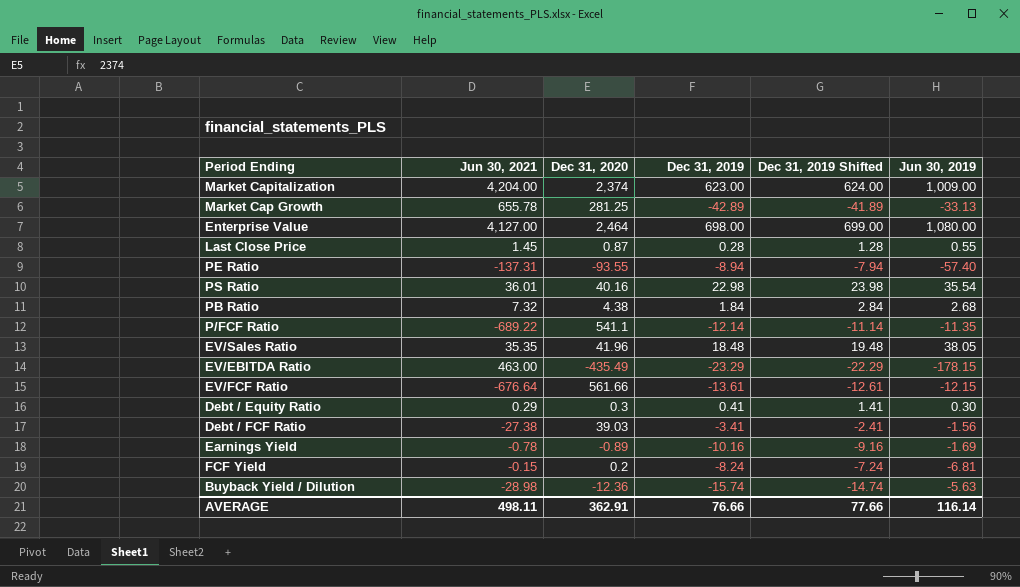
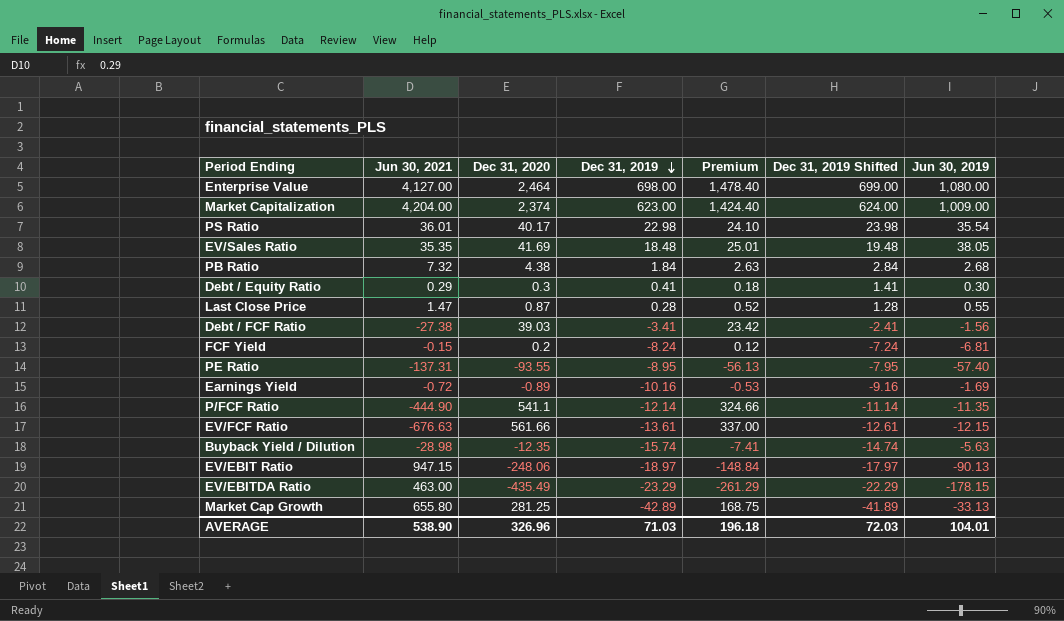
row order: none -> Dec 31, 2019 descending
column Premium | formula: none -> [Dec 31, 2020] * 0.6
PS Ratio | Dec 31, 2020: 40.16 -> 40.17
EV/Sales Ratio | Dec 31, 2020: 41.96 -> 41.69
Last Close Price | Jun 30, 2021: 1.45 -> 1.47
PE Ratio | Dec 31, 2019: -8.94 -> -8.95
PE Ratio | Dec 31, 2019 Shifted: -7.94 -> -7.95
Earnings Yield | Jun 30, 2021: -0.78 -> -0.72
P/FCF Ratio | Jun 30, 2021: -689.22 -> -444.90
EV/FCF Ratio | Jun 30, 2021: -676.64 -> -676.63
Buyback Yield / Dilution | Dec 31, 2020: -12.36 -> -12.35
row EV/EBIT Ratio: none -> 947.15 | -248.06 | -18.97 | -148.84 | -17.97 | -90.13
Market Cap Growth | Jun 30, 2021: 655.78 -> 655.80
AVERAGE | Jun 30, 2021: 498.11 -> 538.90
AVERAGE | Dec 31, 2020: 362.91 -> 326.96
AVERAGE | Dec 31, 2019: 76.66 -> 71.03
AVERAGE | Dec 31, 2019 Shifted: 77.66 -> 72.03
AVERAGE | Jun 30, 2019: 116.14 -> 104.01

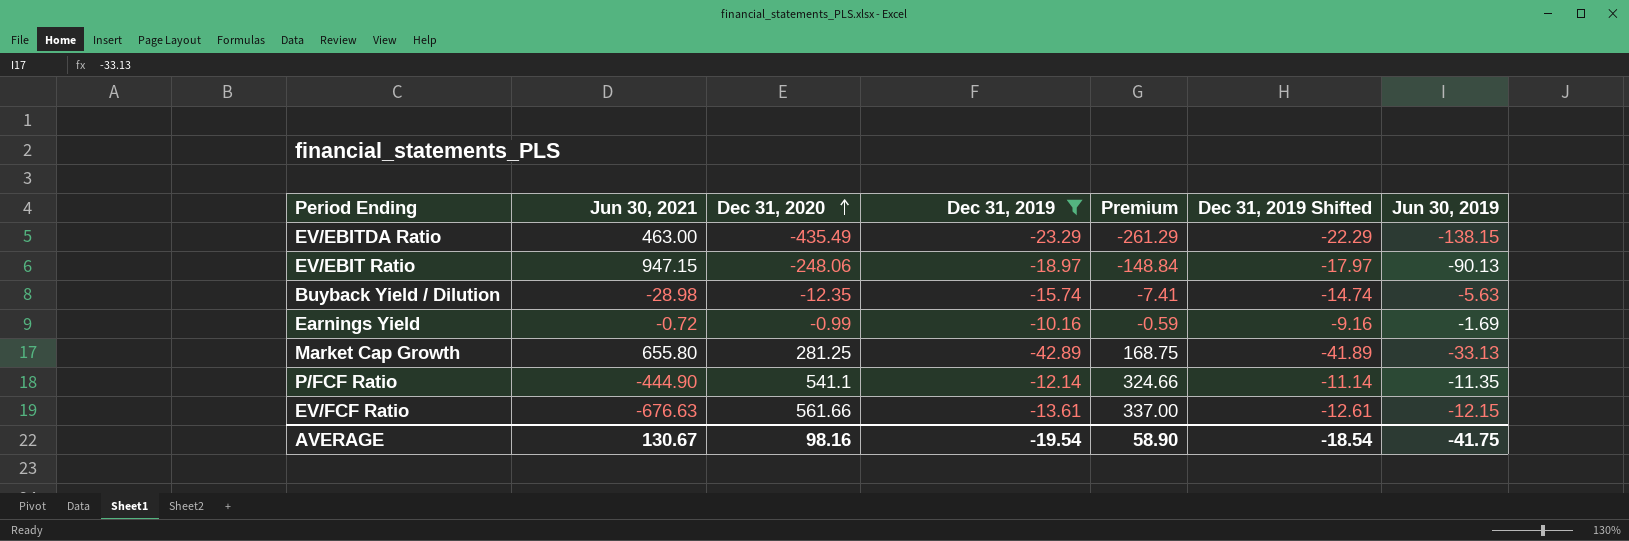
filter: none -> Dec 31, 2019 <= -10.16
row order: Dec 31, 2019 descending -> Dec 31, 2020 ascending
EV/EBITDA Ratio | Jun 30, 2019: -178.15 -> -138.15
Earnings Yield | Dec 31, 2020: -0.89 -> -0.99
Earnings Yield | Premium: -0.53 -> -0.59
AVERAGE | Jun 30, 2021: 538.90 -> 130.67
AVERAGE | Dec 31, 2020: 326.96 -> 98.16
AVERAGE | Dec 31, 2019: 71.03 -> -19.54
AVERAGE | Premium: 196.18 -> 58.90
AVERAGE | Dec 31, 2019 Shifted: 72.03 -> -18.54
AVERAGE | Jun 30, 2019: 104.01 -> -41.75

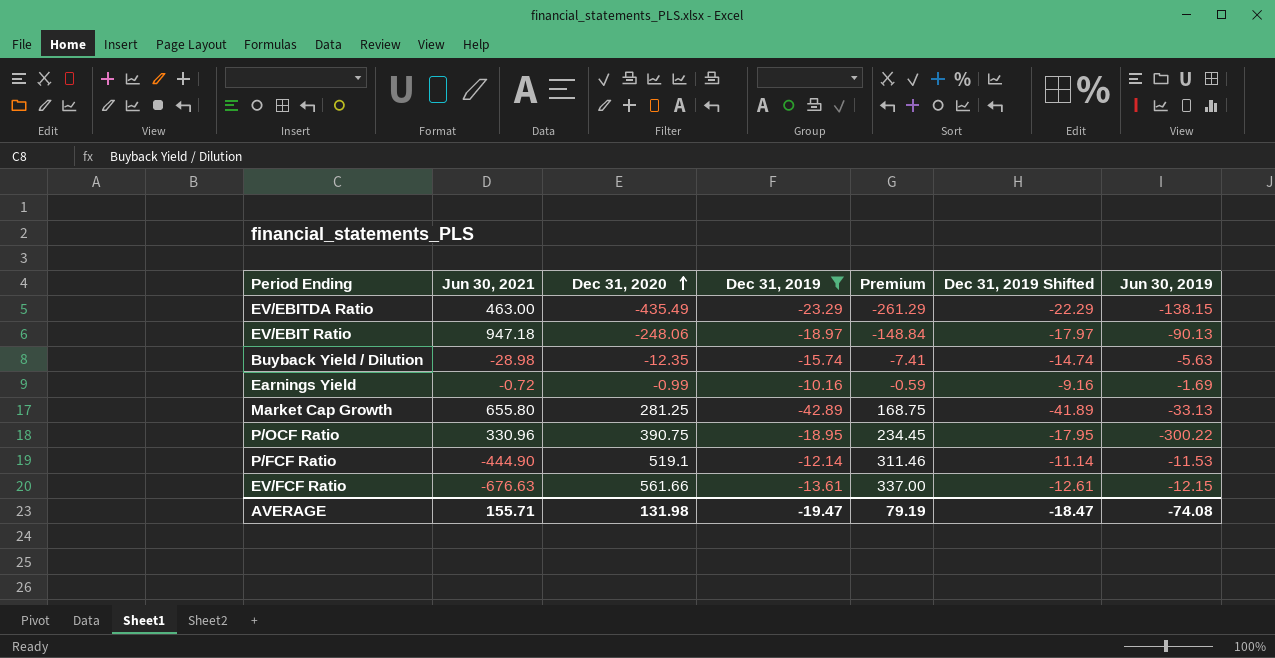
EV/EBIT Ratio | Jun 30, 2021: 947.15 -> 947.18
row P/OCF Ratio: none -> 330.96 | 390.75 | -18.95 | 234.45 | -17.95 | -300.22
P/FCF Ratio | Dec 31, 2020: 541.1 -> 519.1
P/FCF Ratio | Premium: 324.66 -> 311.46
P/FCF Ratio | Jun 30, 2019: -11.35 -> -11.53
AVERAGE | Jun 30, 2021: 130.67 -> 155.71
AVERAGE | Dec 31, 2020: 98.16 -> 131.98
AVERAGE | Dec 31, 2019: -19.54 -> -19.47
AVERAGE | Premium: 58.90 -> 79.19
AVERAGE | Dec 31, 2019 Shifted: -18.54 -> -18.47
AVERAGE | Jun 30, 2019: -41.75 -> -74.08

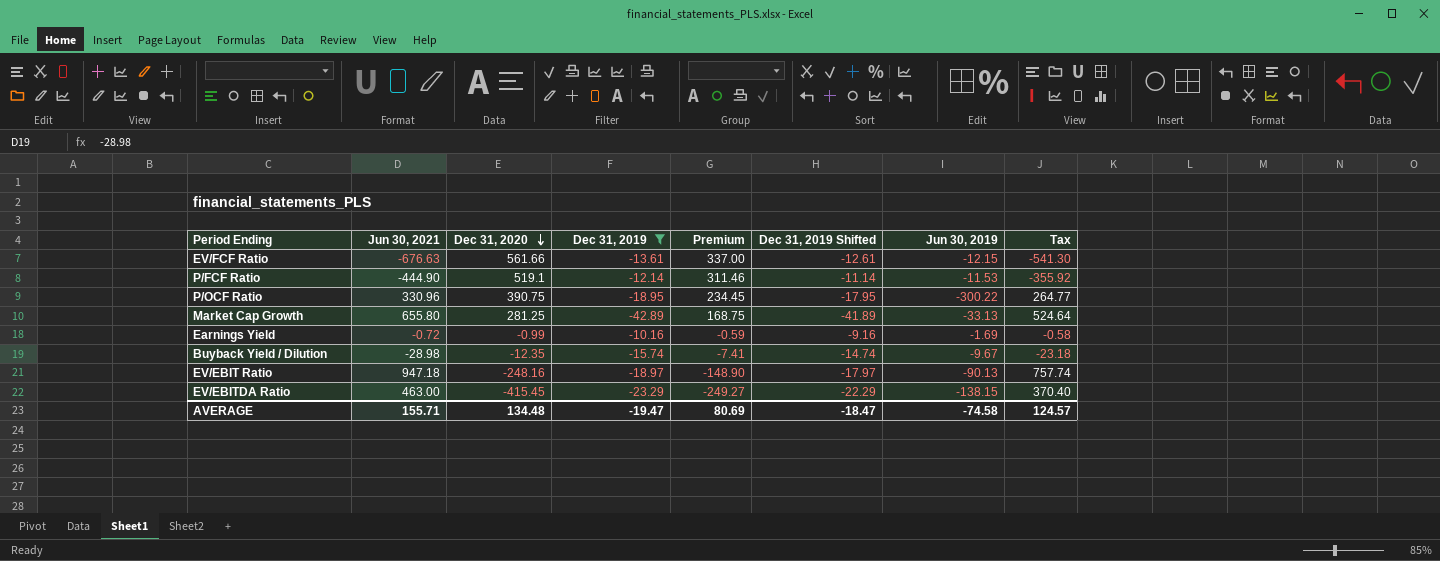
row order: Dec 31, 2020 ascending -> Dec 31, 2020 descending
column Tax | formula: none -> [Jun 30, 2021] * 0.8
Buyback Yield / Dilution | Jun 30, 2019: -5.63 -> -9.67
EV/EBIT Ratio | Dec 31, 2020: -248.06 -> -248.16
EV/EBIT Ratio | Premium: -148.84 -> -148.90
EV/EBITDA Ratio | Dec 31, 2020: -435.49 -> -415.45
EV/EBITDA Ratio | Premium: -261.29 -> -249.27
AVERAGE | Dec 31, 2020: 131.98 -> 134.48
AVERAGE | Premium: 79.19 -> 80.69
AVERAGE | Jun 30, 2019: -74.08 -> -74.58

